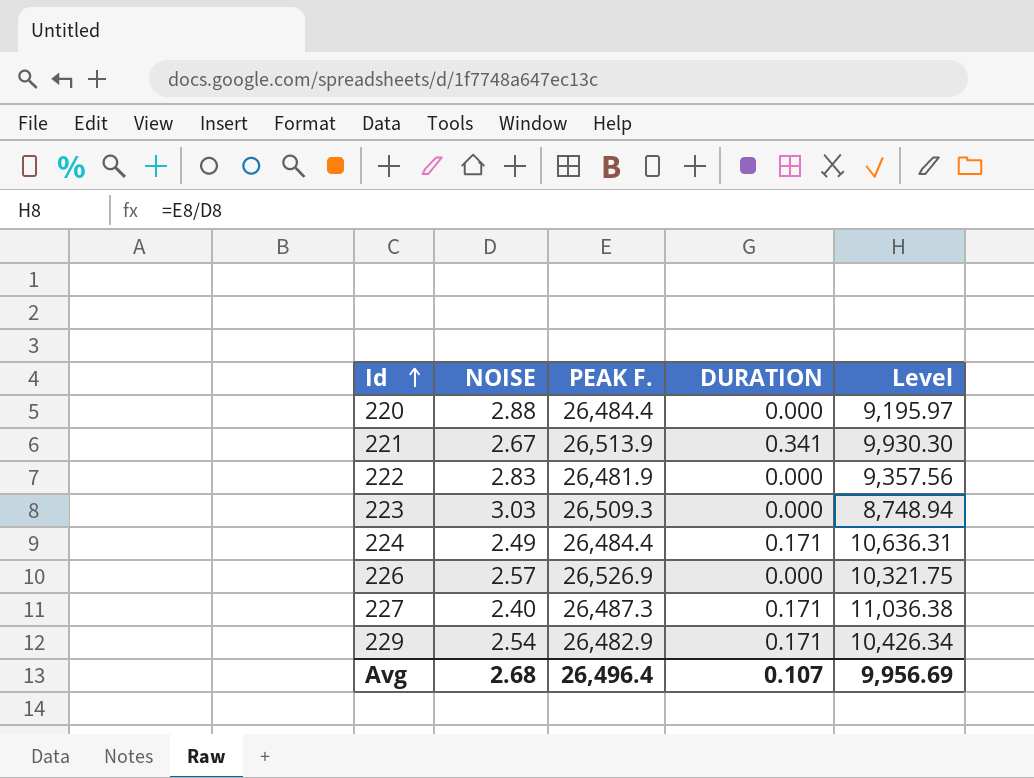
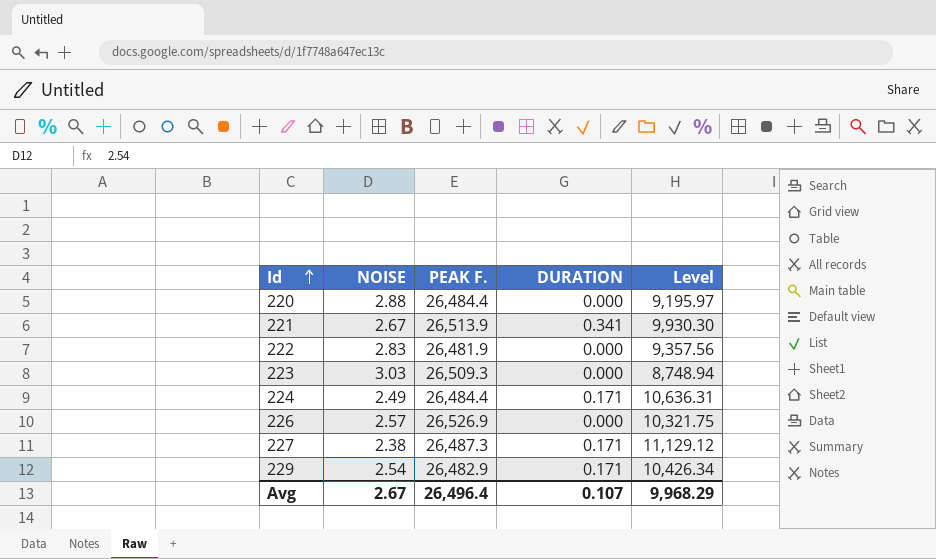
227 | NOISE: 2.40 -> 2.38
227 | Level: 11,036.38 -> 11,129.12
Avg | NOISE: 2.68 -> 2.67
Avg | Level: 9,956.69 -> 9,968.29

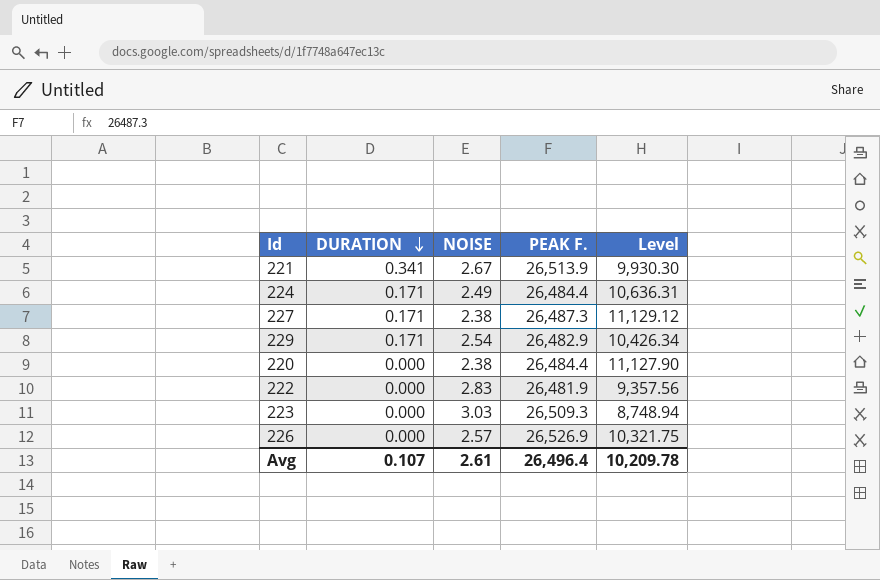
row order: Id ascending -> DURATION descending
column DURATION | position: 4 -> 2
220 | NOISE: 2.88 -> 2.38
220 | Level: 9,195.97 -> 11,127.90
Avg | NOISE: 2.67 -> 2.61
Avg | Level: 9,968.29 -> 10,209.78

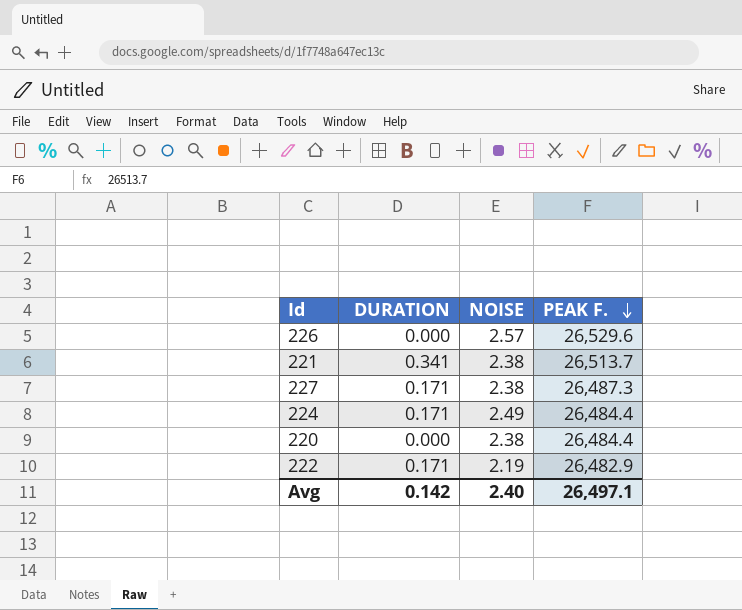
row order: DURATION descending -> PEAK F. descending
column Level | formula: [PEAK F.] / [NOISE] -> none
row 229: 0.171 | 2.54 | 26,482.9 | 10,426.34 -> none
row 223: 0.000 | 3.03 | 26,509.3 | 8,748.94 -> none
226 | PEAK F.: 26,526.9 -> 26,529.6
221 | NOISE: 2.67 -> 2.38
221 | PEAK F.: 26,513.9 -> 26,513.7
222 | DURATION: 0.000 -> 0.171
222 | NOISE: 2.83 -> 2.19
222 | PEAK F.: 26,481.9 -> 26,482.9
Avg | DURATION: 0.107 -> 0.142
Avg | NOISE: 2.61 -> 2.40
Avg | PEAK F.: 26,496.4 -> 26,497.1

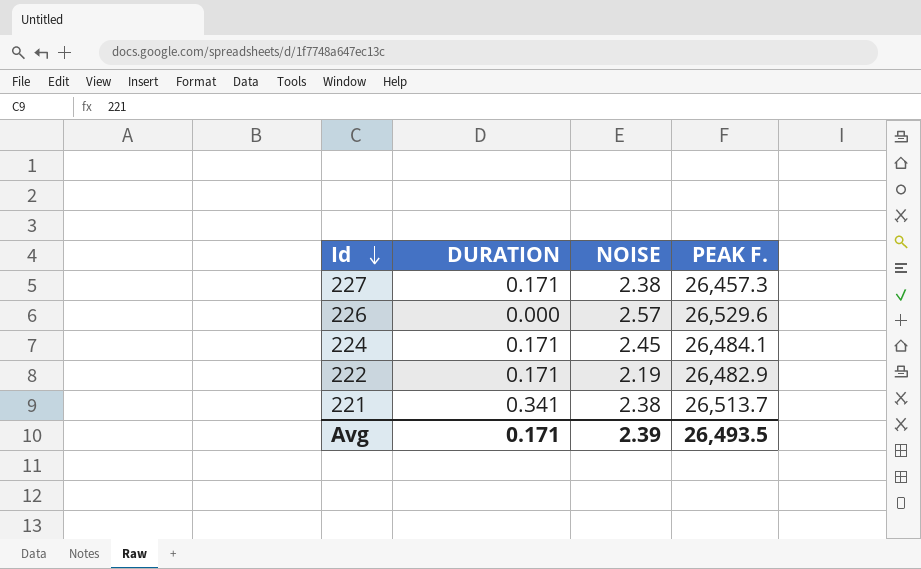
row order: PEAK F. descending -> Id descending
row 220: 0.000 | 2.38 | 26,484.4 -> none
227 | PEAK F.: 26,487.3 -> 26,457.3
224 | NOISE: 2.49 -> 2.45
224 | PEAK F.: 26,484.4 -> 26,484.1
Avg | DURATION: 0.142 -> 0.171
Avg | NOISE: 2.40 -> 2.39
Avg | PEAK F.: 26,497.1 -> 26,493.5

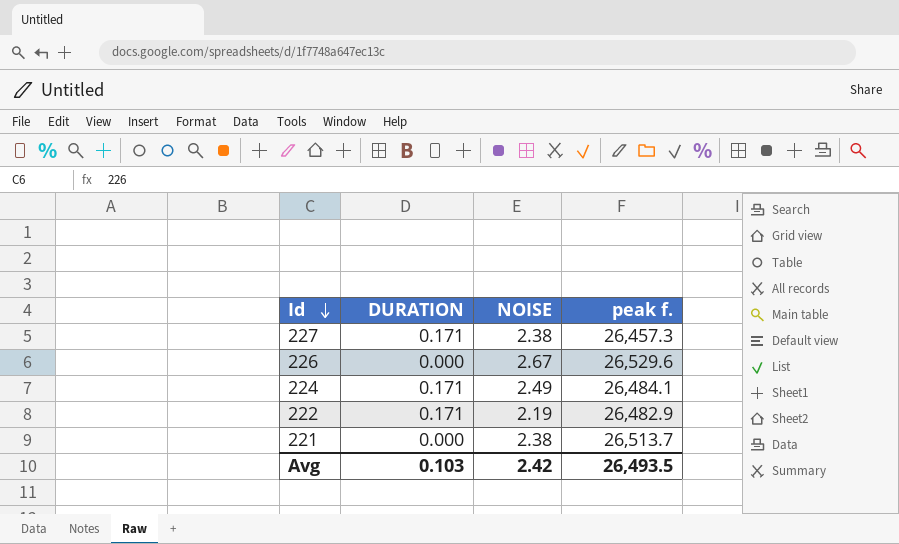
column name: PEAK F. -> peak f.
226 | NOISE: 2.57 -> 2.67
224 | NOISE: 2.45 -> 2.49
221 | DURATION: 0.341 -> 0.000
Avg | DURATION: 0.171 -> 0.103
Avg | NOISE: 2.39 -> 2.42

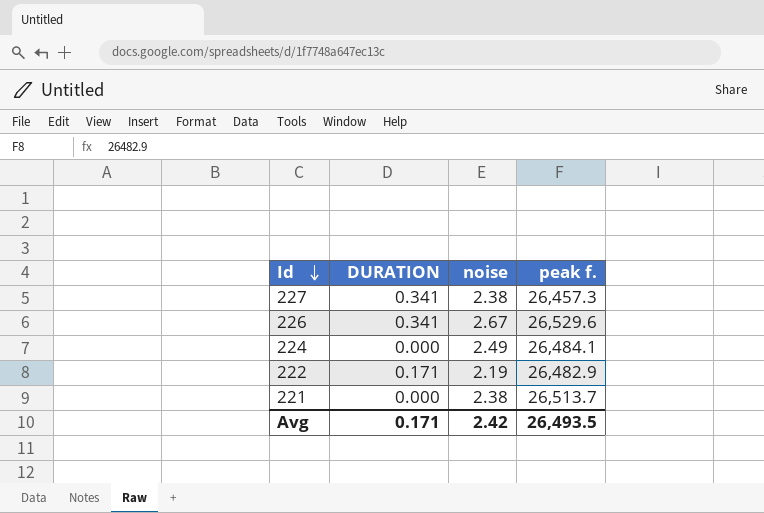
column name: NOISE -> noise
227 | DURATION: 0.171 -> 0.341
226 | DURATION: 0.000 -> 0.341
224 | DURATION: 0.171 -> 0.000
Avg | DURATION: 0.103 -> 0.171

